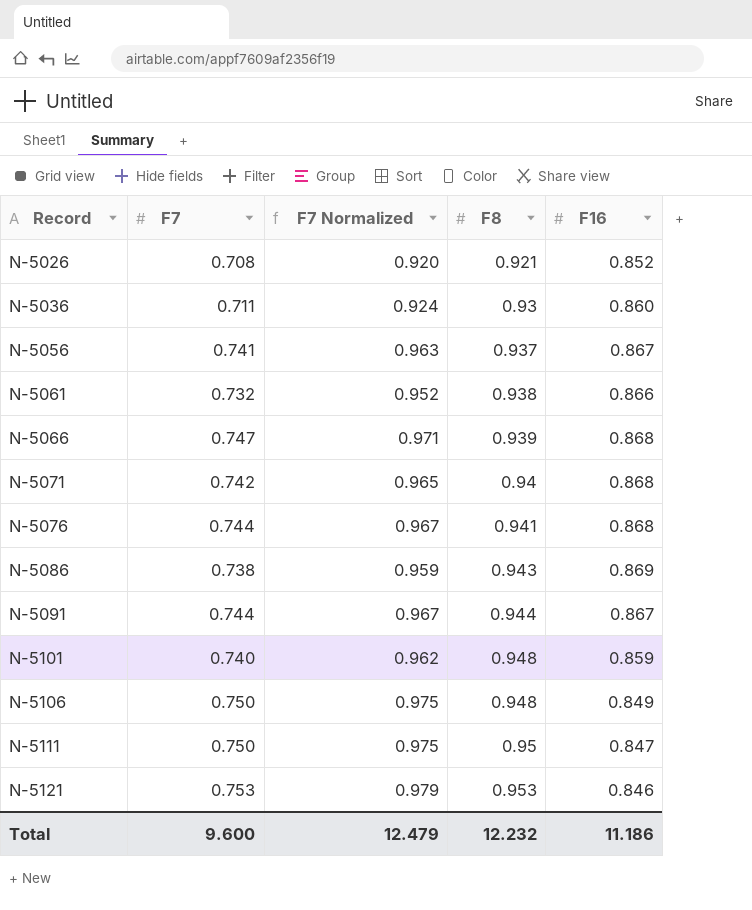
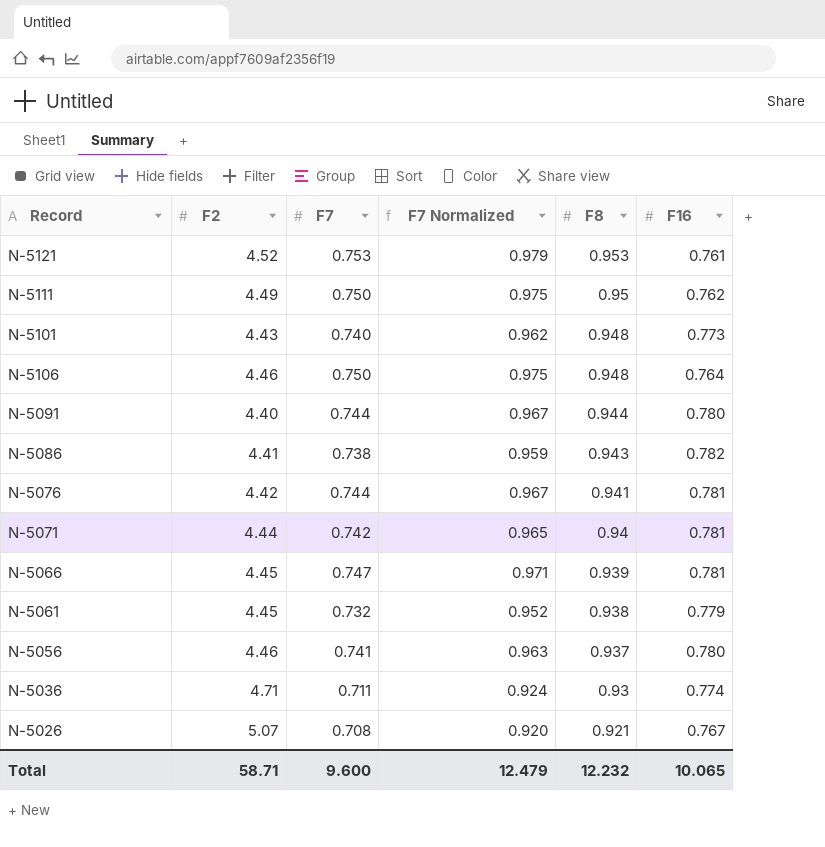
row order: Record ascending -> F8 descending
column F2 | position: none -> 2
N-5121 | F16: 0.846 -> 0.761
N-5111 | F16: 0.847 -> 0.762
N-5101 | F16: 0.859 -> 0.773
N-5106 | F16: 0.849 -> 0.764
N-5091 | F16: 0.867 -> 0.780
N-5086 | F16: 0.869 -> 0.782
N-5076 | F16: 0.868 -> 0.781
N-5071 | F16: 0.868 -> 0.781
N-5066 | F16: 0.868 -> 0.781
N-5061 | F16: 0.866 -> 0.779
N-5056 | F16: 0.867 -> 0.780
N-5036 | F16: 0.860 -> 0.774
N-5026 | F16: 0.852 -> 0.767
Total | F16: 11.186 -> 10.065

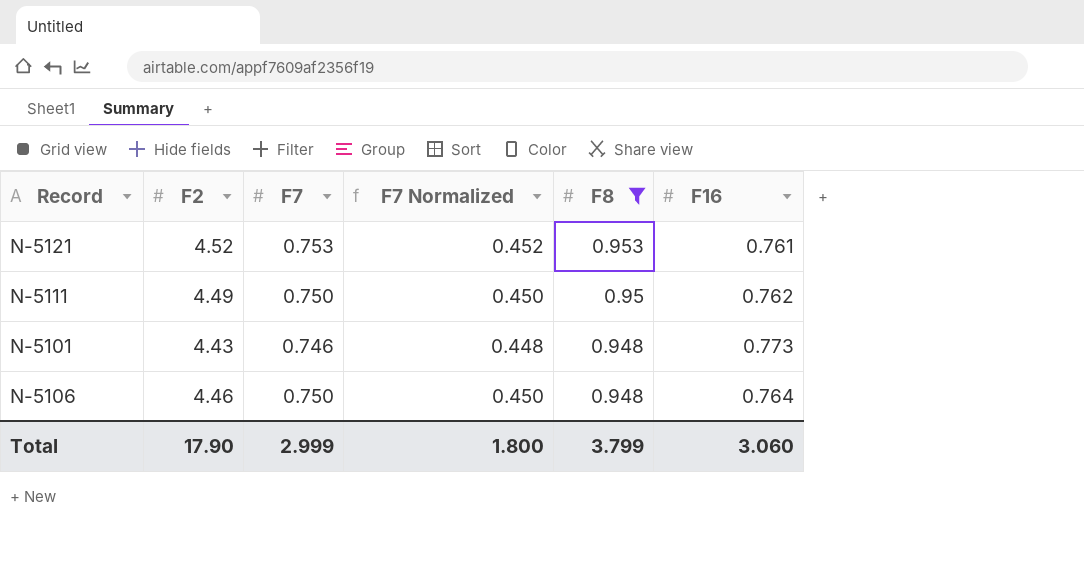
filter: none -> F8 >= 0.948
column F7 Normalized | formula: [F7] * 1.3 -> [F7] * 0.6
N-5101 | F7: 0.740 -> 0.746
Total | F2: 58.71 -> 17.90
Total | F7: 9.600 -> 2.999
Total | F7 Normalized: 12.479 -> 1.800
Total | F8: 12.232 -> 3.799
Total | F16: 10.065 -> 3.060

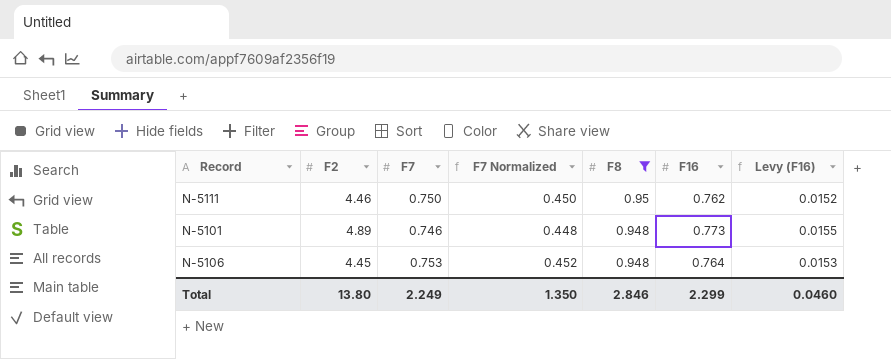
column Levy (F16) | formula: none -> [F16] * 0.02
row N-5121: 4.52 | 0.753 | 0.452 | 0.953 | 0.761 -> none
N-5111 | F2: 4.49 -> 4.46
N-5101 | F2: 4.43 -> 4.89
N-5106 | F2: 4.46 -> 4.45
N-5106 | F7: 0.750 -> 0.753
N-5106 | F7 Normalized: 0.450 -> 0.452
Total | F2: 17.90 -> 13.80
Total | F7: 2.999 -> 2.249
Total | F7 Normalized: 1.800 -> 1.350
Total | F8: 3.799 -> 2.846
Total | F16: 3.060 -> 2.299

